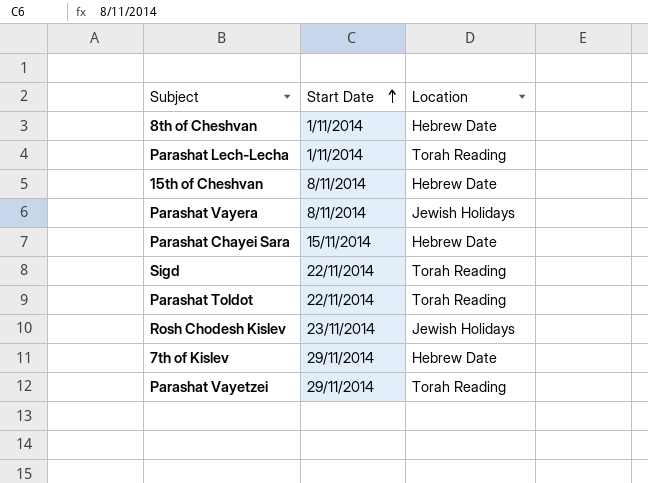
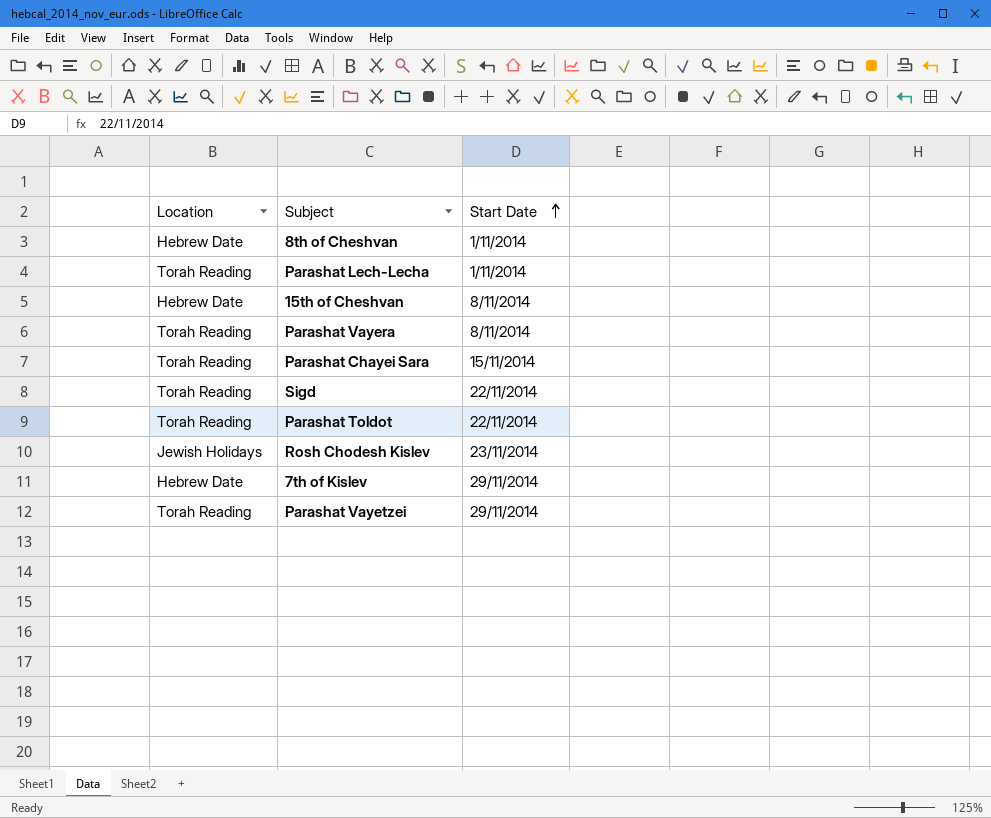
column Location | position: 3 -> 1
Parashat Vayera | Location: Jewish Holidays -> Torah Reading
Parashat Chayei Sara | Location: Hebrew Date -> Torah Reading

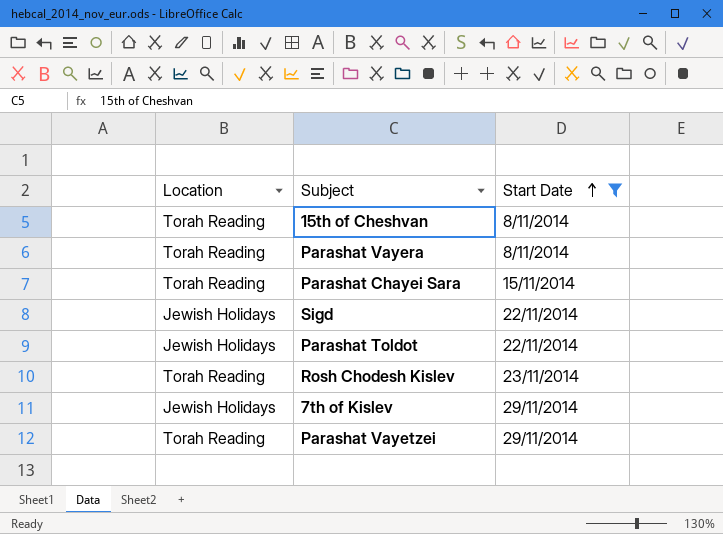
filter: none -> Start Date != 1/11/2014
15th of Cheshvan | Location: Hebrew Date -> Torah Reading
Sigd | Location: Torah Reading -> Jewish Holidays
Parashat Toldot | Location: Torah Reading -> Jewish Holidays
Rosh Chodesh Kislev | Location: Jewish Holidays -> Torah Reading
7th of Kislev | Location: Hebrew Date -> Jewish Holidays

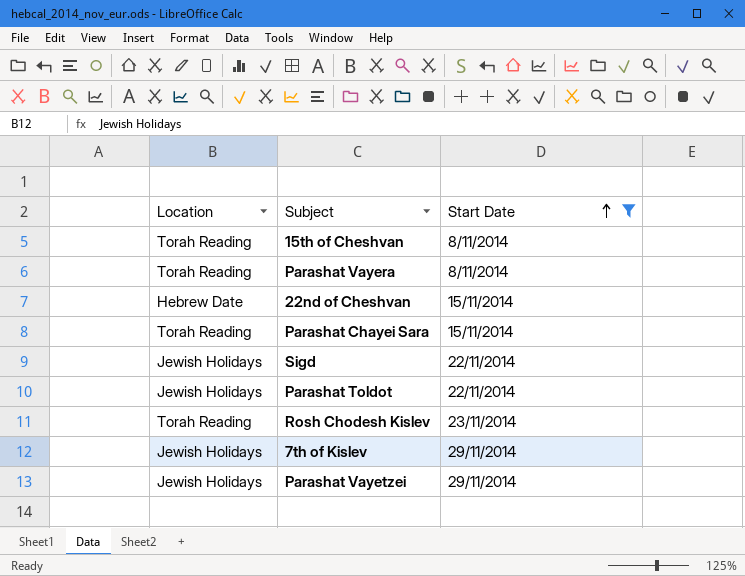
row 22nd of Cheshvan: none -> Hebrew Date | 15/11/2014
Parashat Vayetzei | Location: Torah Reading -> Jewish Holidays

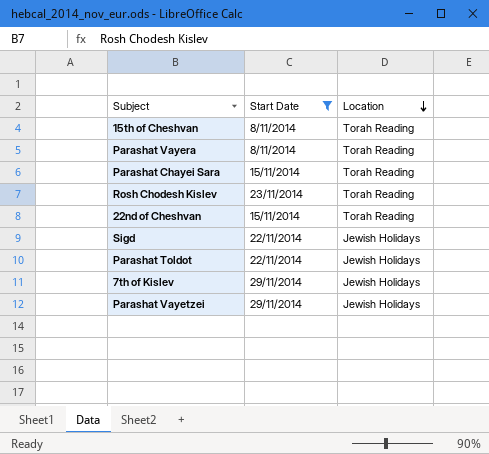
row order: Start Date ascending -> Location descending
column Location | position: 1 -> 3
22nd of Cheshvan | Location: Hebrew Date -> Torah Reading

